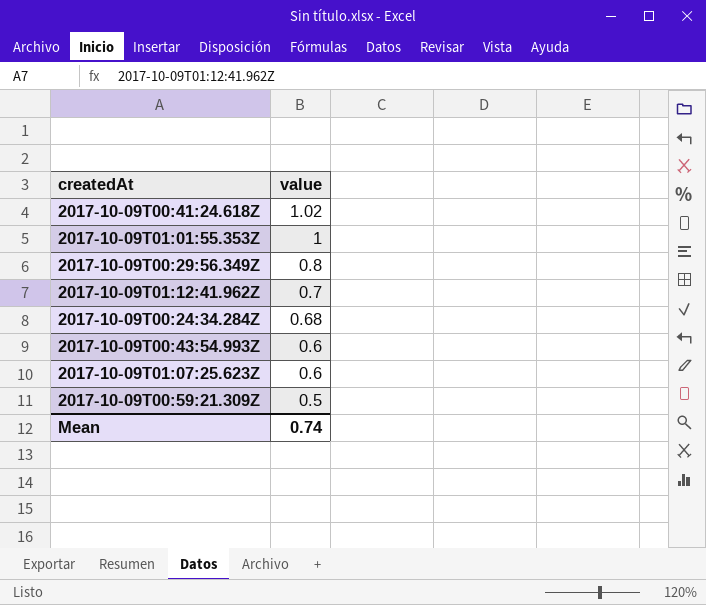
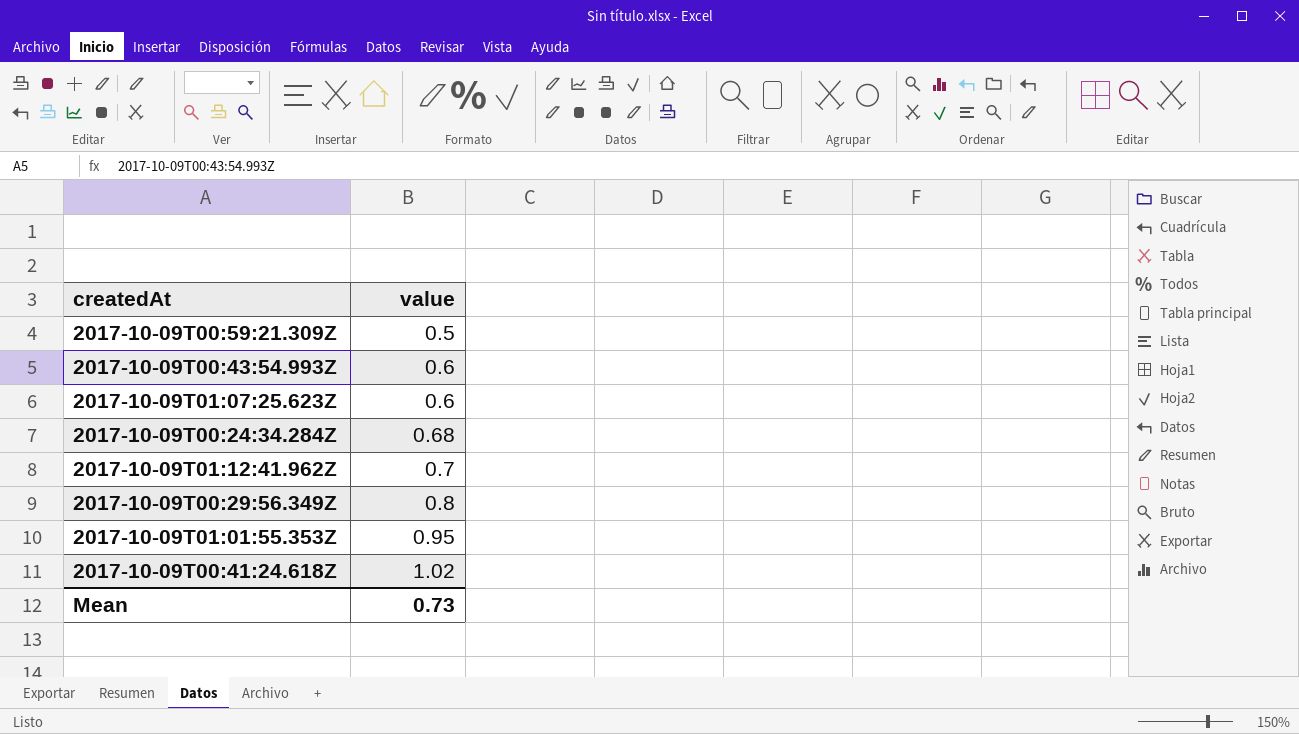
row order: value descending -> value ascending
2017-10-09T01:01:55.353Z | value: 1 -> 0.95
Mean | value: 0.74 -> 0.73

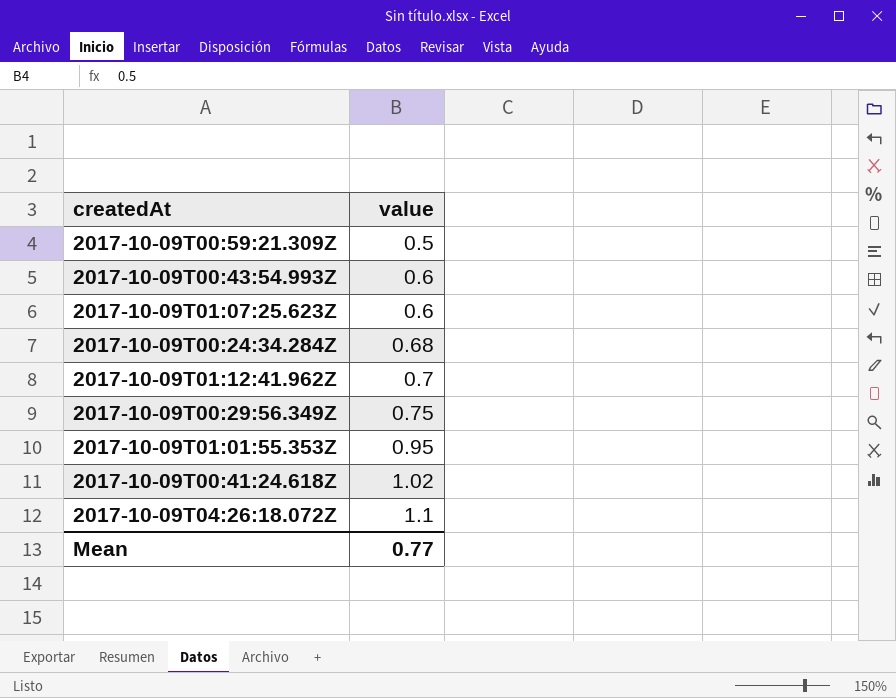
2017-10-09T00:29:56.349Z | value: 0.8 -> 0.75
row 2017-10-09T04:26:18.072Z: none -> 1.1
Mean | value: 0.73 -> 0.77

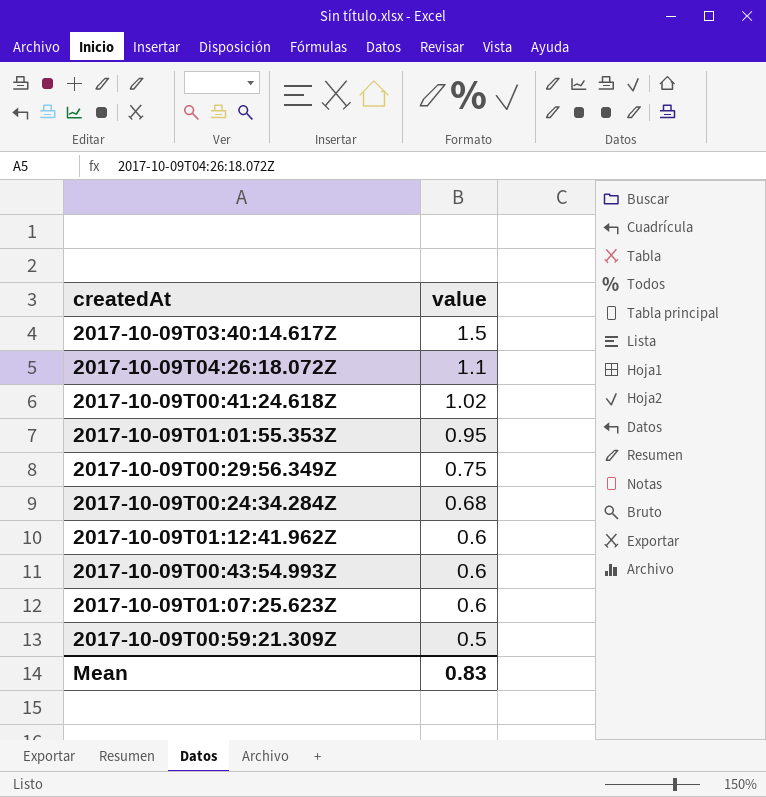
row order: value ascending -> value descending
row 2017-10-09T03:40:14.617Z: none -> 1.5
2017-10-09T01:12:41.962Z | value: 0.7 -> 0.6
Mean | value: 0.77 -> 0.83

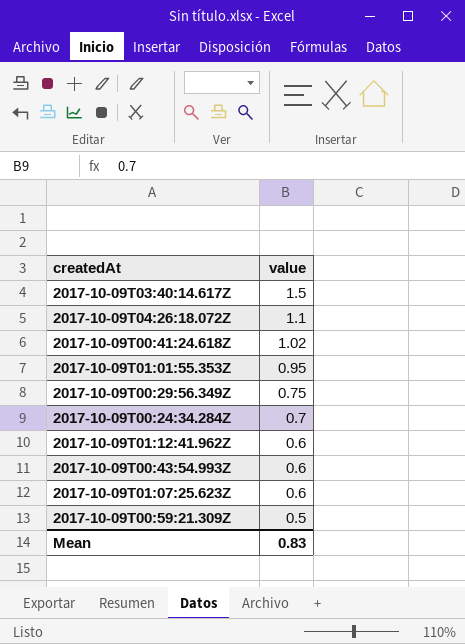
2017-10-09T00:24:34.284Z | value: 0.68 -> 0.7

